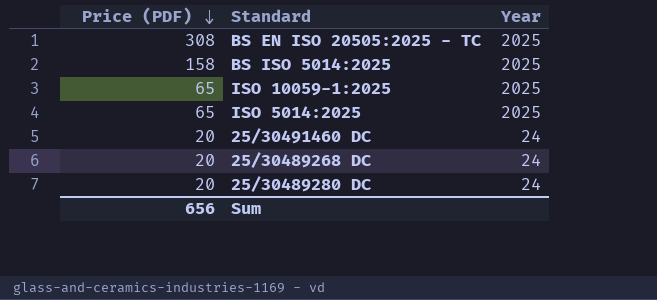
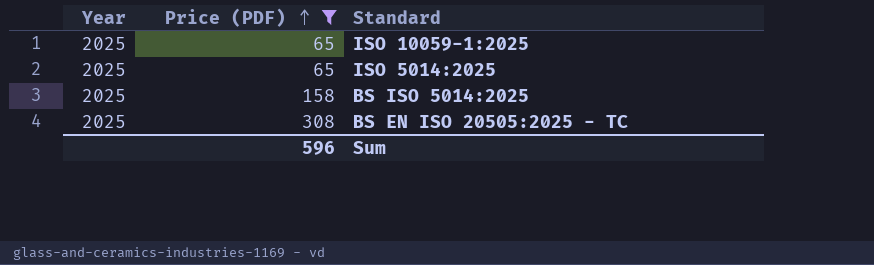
filter: none -> Price (PDF) != 20
row order: Price (PDF) descending -> Price (PDF) ascending
column Year | position: 3 -> 1
Sum | Price (PDF): 656 -> 596

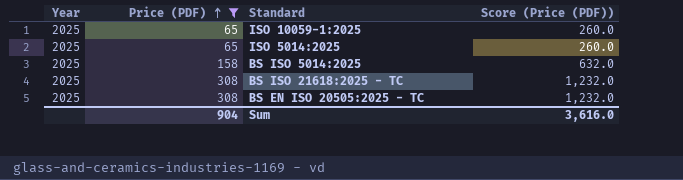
column Score (Price (PDF)) | formula: none -> [Price (PDF)] * 4
row BS ISO 21618:2025 - TC: none -> 2025 | 308 | 1,232.0
Sum | Price (PDF): 596 -> 904

